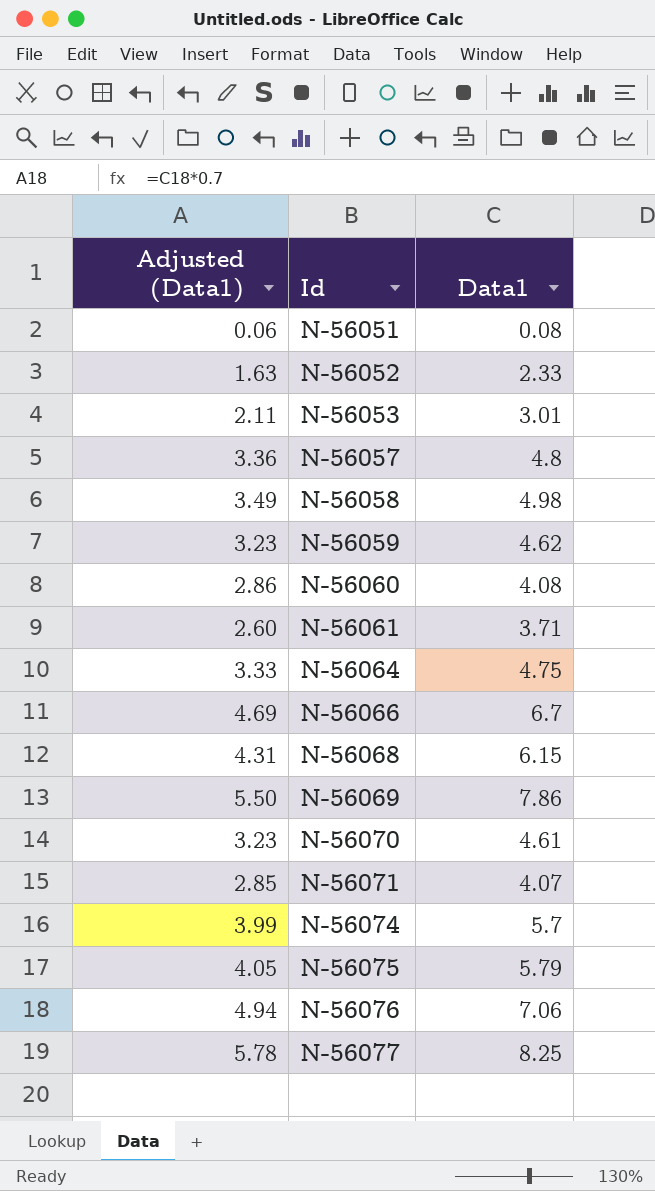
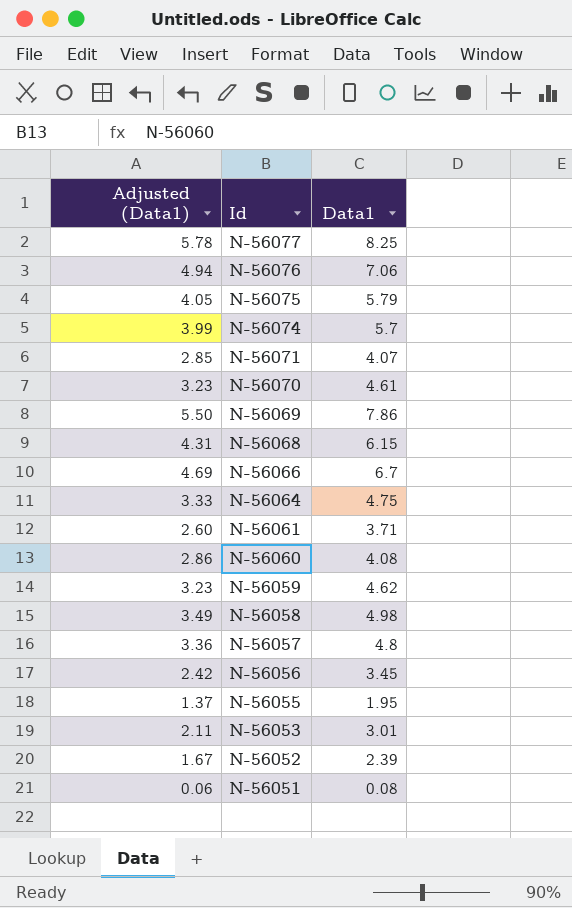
row order: Id ascending -> Id descending
row N-56056: none -> 2.42 | 3.45
row N-56055: none -> 1.37 | 1.95
N-56052 | Adjusted (Data1): 1.63 -> 1.67
N-56052 | Data1: 2.33 -> 2.39

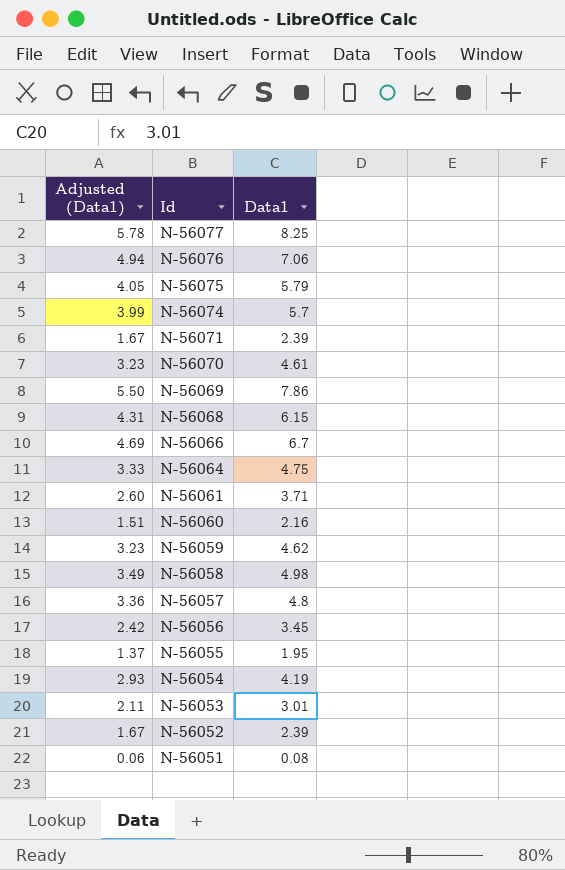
N-56071 | Adjusted (Data1): 2.85 -> 1.67
N-56071 | Data1: 4.07 -> 2.39
N-56060 | Adjusted (Data1): 2.86 -> 1.51
N-56060 | Data1: 4.08 -> 2.16
row N-56054: none -> 2.93 | 4.19

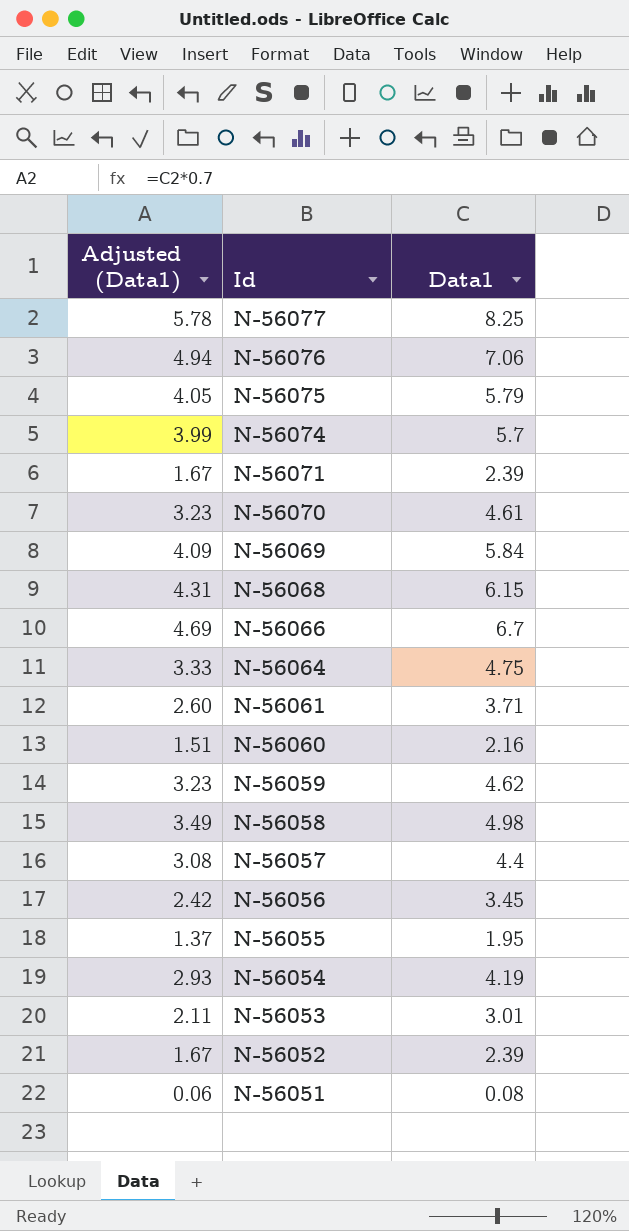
N-56069 | Adjusted (Data1): 5.50 -> 4.09
N-56069 | Data1: 7.86 -> 5.84
N-56057 | Adjusted (Data1): 3.36 -> 3.08
N-56057 | Data1: 4.8 -> 4.4

